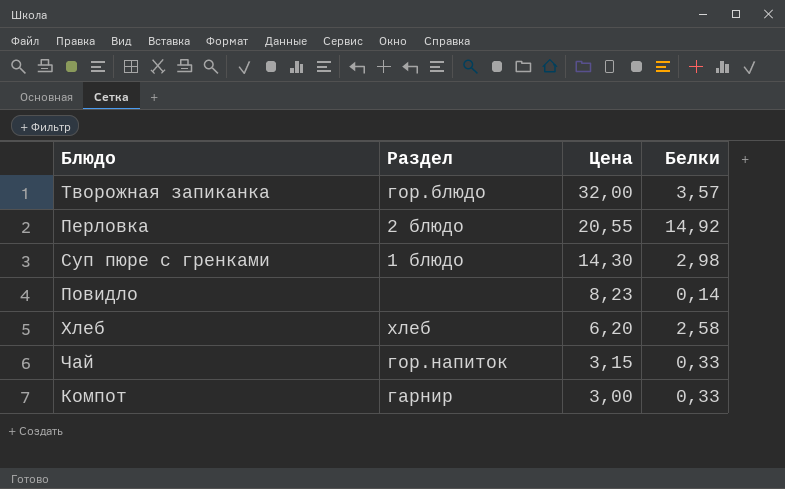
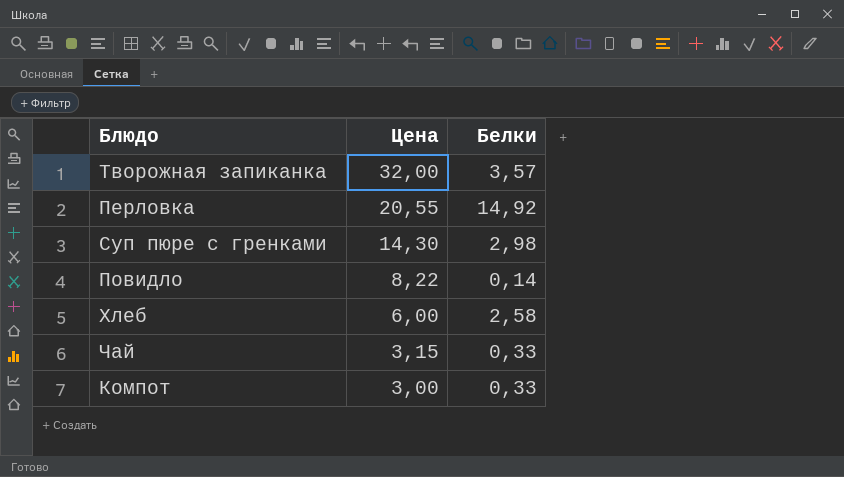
column Раздел | position: 2 -> none
Повидло | Цена: 8,23 -> 8,22
Хлеб | Цена: 6,20 -> 6,00

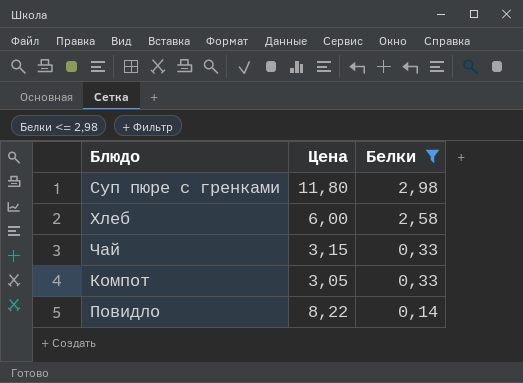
filter: none -> Белки <= 2,98
row order: Цена descending -> Белки descending
Суп пюре с гренками | Цена: 14,30 -> 11,80
Компот | Цена: 3,00 -> 3,05

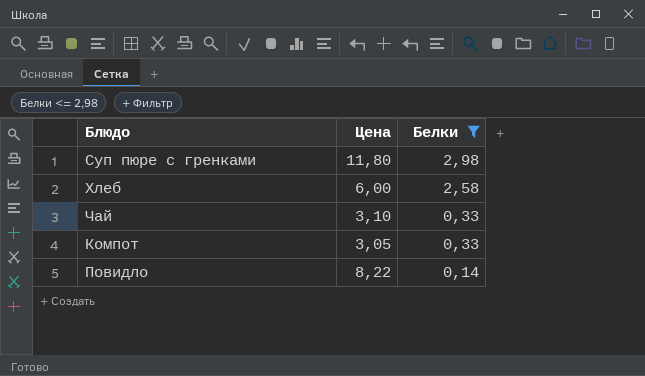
Чай | Цена: 3,15 -> 3,10

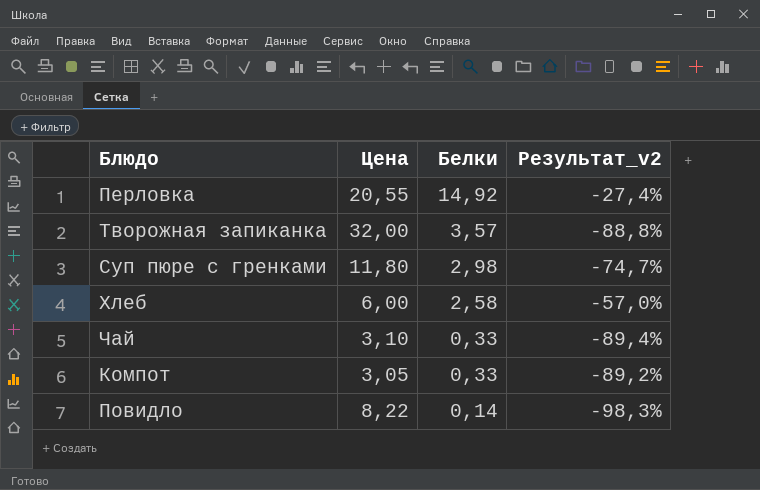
filter: Белки <= 2,98 -> none
column Результат_v2 | formula: none -> ([Белки] - [Цена]) / [Цена]

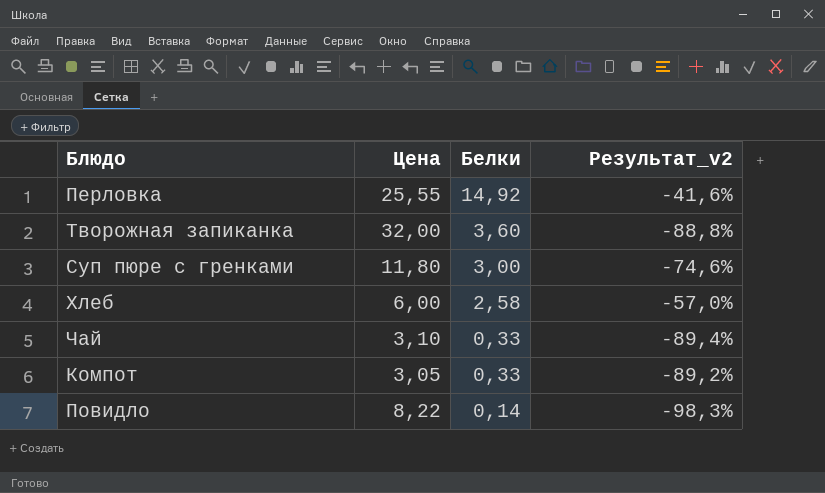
Перловка | Цена: 20,55 -> 25,55
Перловка | Результат_v2: -27,4% -> -41,6%
Творожная запиканка | Белки: 3,57 -> 3,60
Суп пюре с гренками | Белки: 2,98 -> 3,00
Суп пюре с гренками | Результат_v2: -74,7% -> -74,6%

